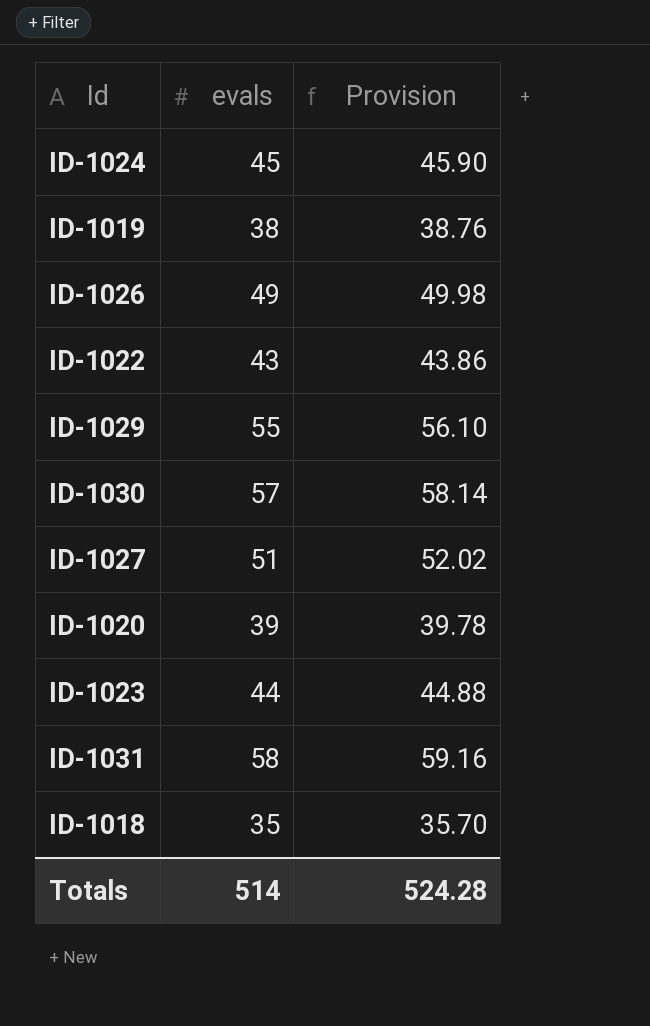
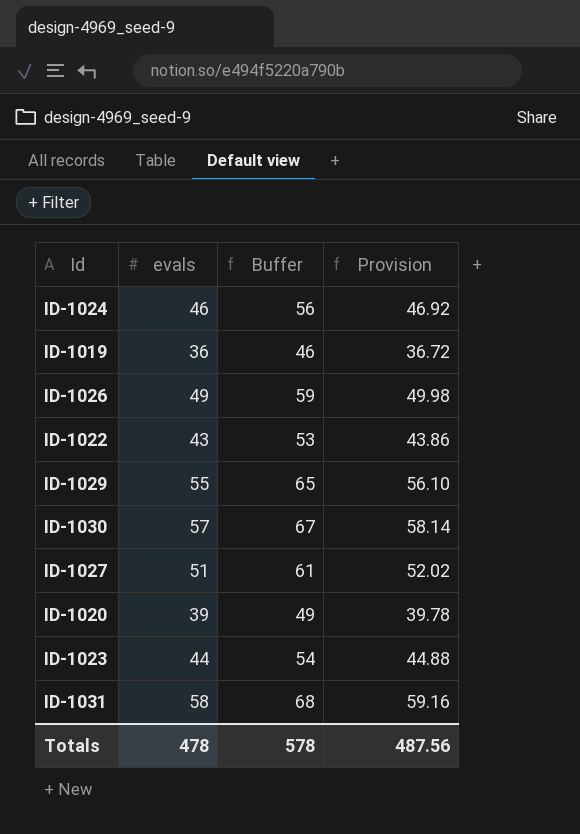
column Buffer | formula: none -> [evals] + 10
row ID-1018: 35 | 35.70 -> none
ID-1024 | evals: 45 -> 46
ID-1024 | Provision: 45.90 -> 46.92
ID-1019 | evals: 38 -> 36
ID-1019 | Provision: 38.76 -> 36.72
Totals | evals: 514 -> 478
Totals | Provision: 524.28 -> 487.56

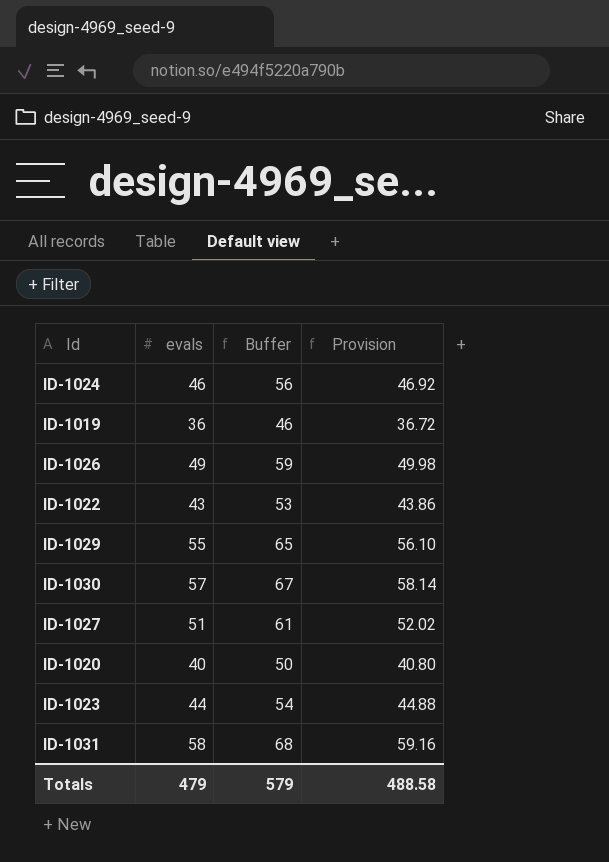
ID-1020 | evals: 39 -> 40
ID-1020 | Buffer: 49 -> 50
ID-1020 | Provision: 39.78 -> 40.80
Totals | evals: 478 -> 479
Totals | Buffer: 578 -> 579
Totals | Provision: 487.56 -> 488.58

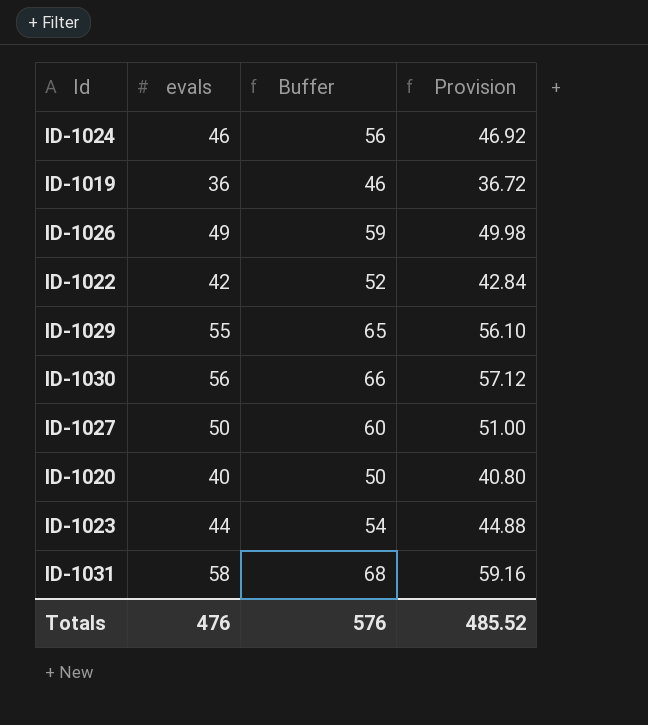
ID-1022 | evals: 43 -> 42
ID-1022 | Buffer: 53 -> 52
ID-1022 | Provision: 43.86 -> 42.84
ID-1030 | evals: 57 -> 56
ID-1030 | Buffer: 67 -> 66
ID-1030 | Provision: 58.14 -> 57.12
ID-1027 | evals: 51 -> 50
ID-1027 | Buffer: 61 -> 60
ID-1027 | Provision: 52.02 -> 51.00
Totals | evals: 479 -> 476
Totals | Buffer: 579 -> 576
Totals | Provision: 488.58 -> 485.52

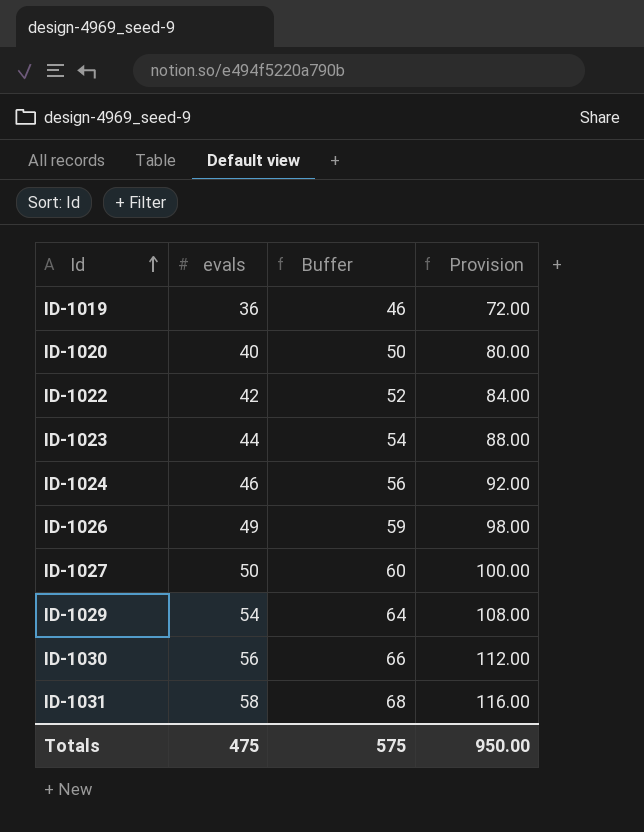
row order: none -> Id ascending
column Provision | formula: [evals] * 1.02 -> [evals] * 2
ID-1029 | evals: 55 -> 54
ID-1029 | Buffer: 65 -> 64
Totals | evals: 476 -> 475
Totals | Buffer: 576 -> 575
Totals | Provision: 485.52 -> 950.00

